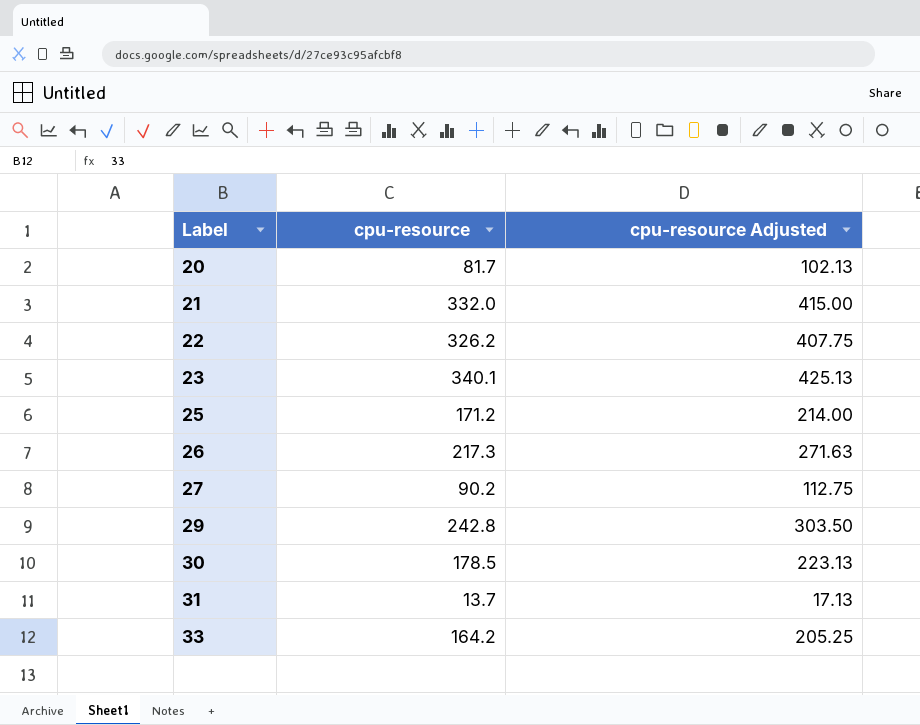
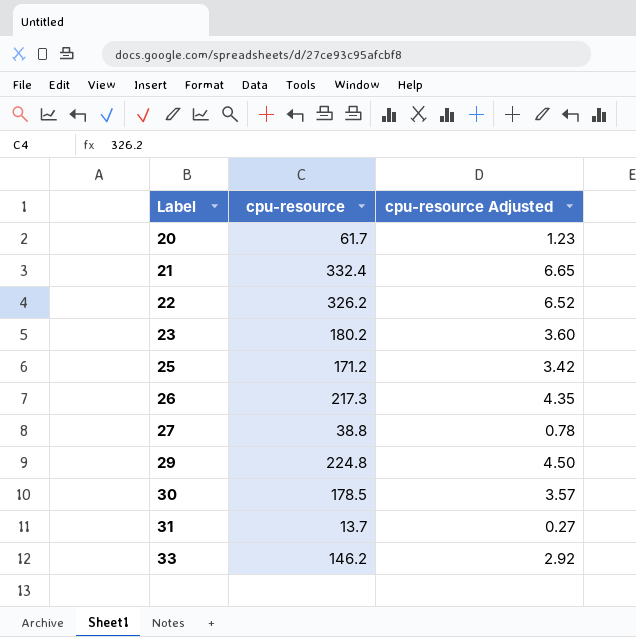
column cpu-resource Adjusted | formula: [cpu-resource] * 1.25 -> [cpu-resource] * 0.02
20 | cpu-resource: 81.7 -> 61.7
21 | cpu-resource: 332.0 -> 332.4
23 | cpu-resource: 340.1 -> 180.2
27 | cpu-resource: 90.2 -> 38.8
29 | cpu-resource: 242.8 -> 224.8
33 | cpu-resource: 164.2 -> 146.2

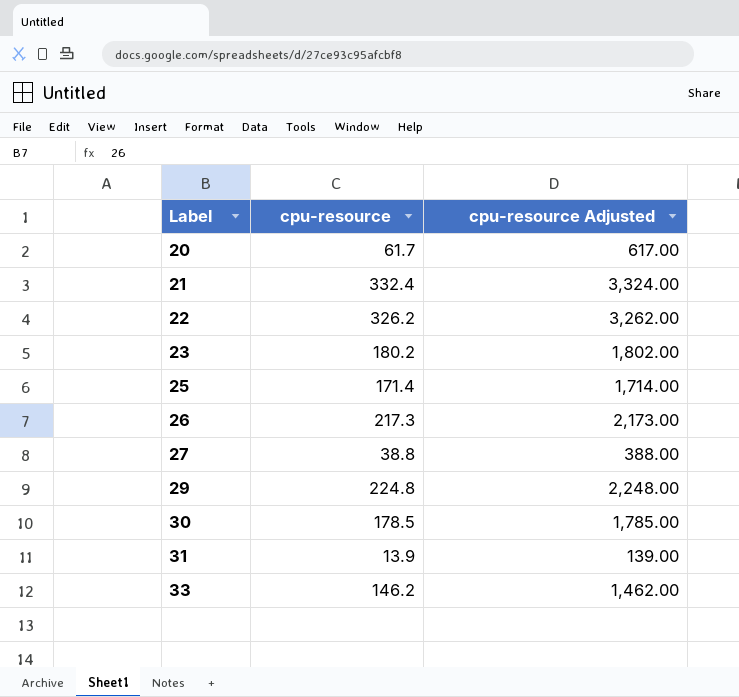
column cpu-resource Adjusted | formula: [cpu-resource] * 0.02 -> [cpu-resource] * 10
25 | cpu-resource: 171.2 -> 171.4
31 | cpu-resource: 13.7 -> 13.9

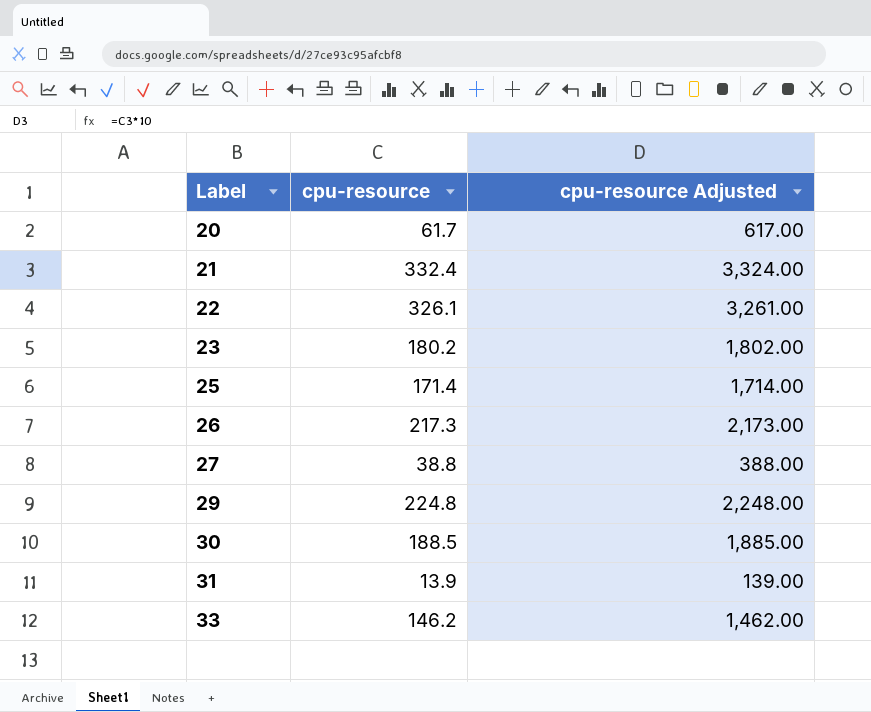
22 | cpu-resource: 326.2 -> 326.1
22 | cpu-resource Adjusted: 3,262.00 -> 3,261.00
30 | cpu-resource: 178.5 -> 188.5
30 | cpu-resource Adjusted: 1,785.00 -> 1,885.00

